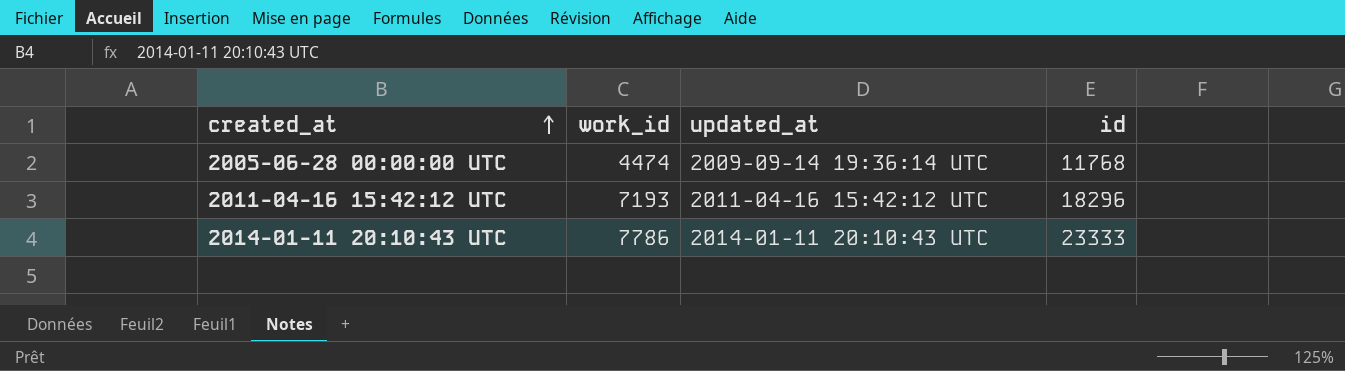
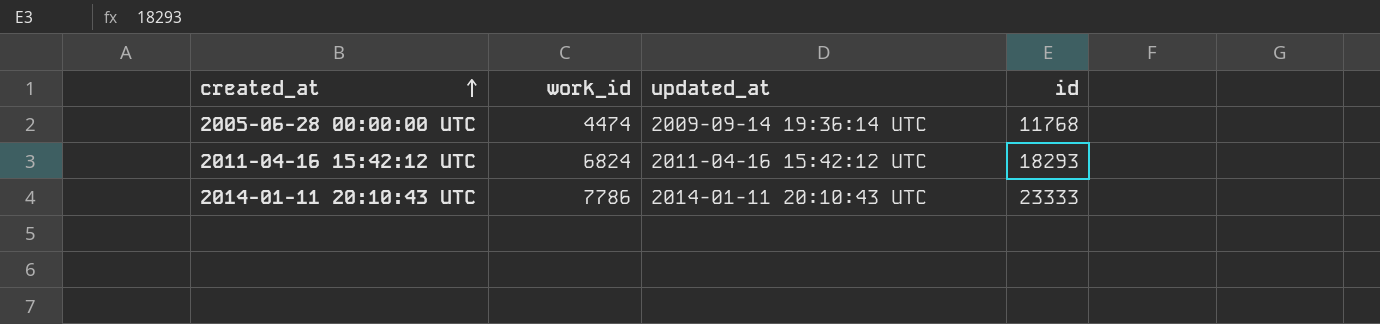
2011-04-16 15:42:12 UTC | work_id: 7193 -> 6824
2011-04-16 15:42:12 UTC | id: 18296 -> 18293

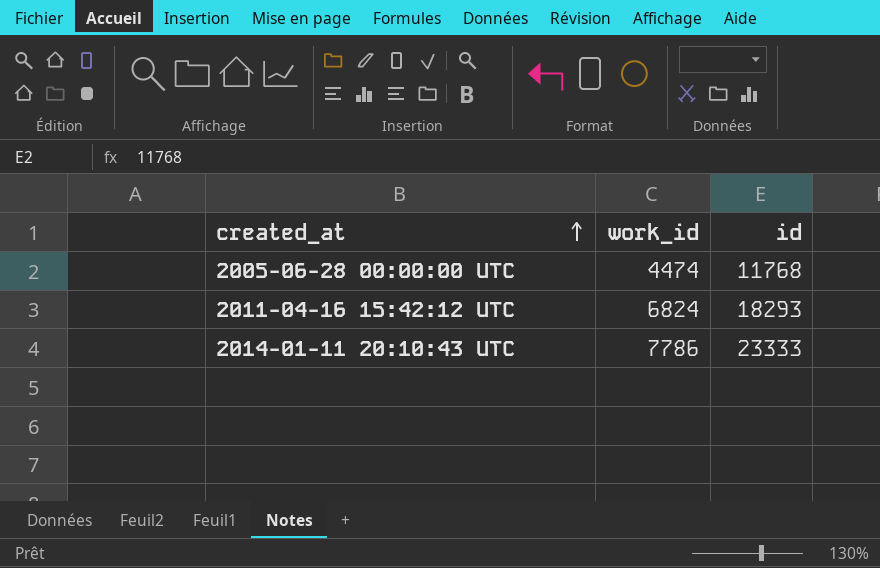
column updated_at | position: 3 -> none

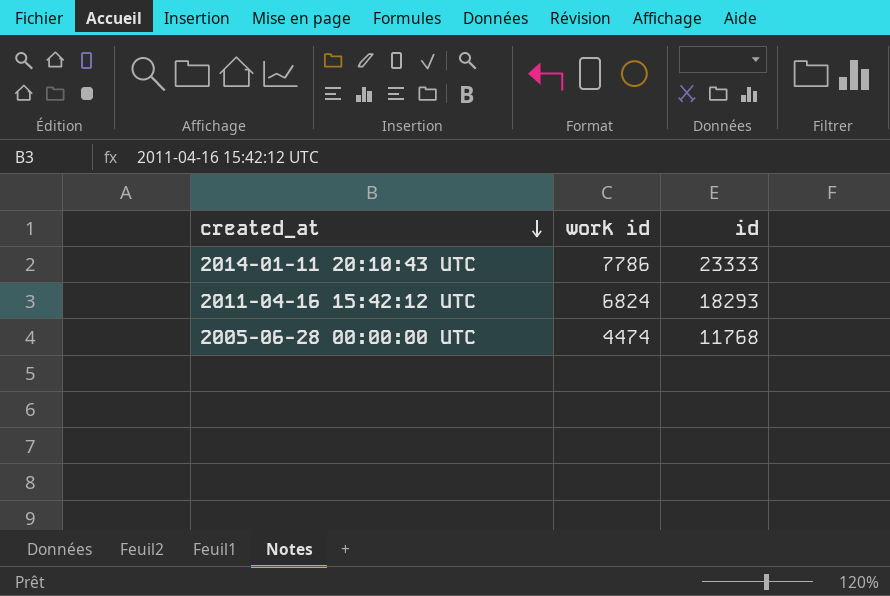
row order: created_at ascending -> created_at descending
column name: work_id -> work id

